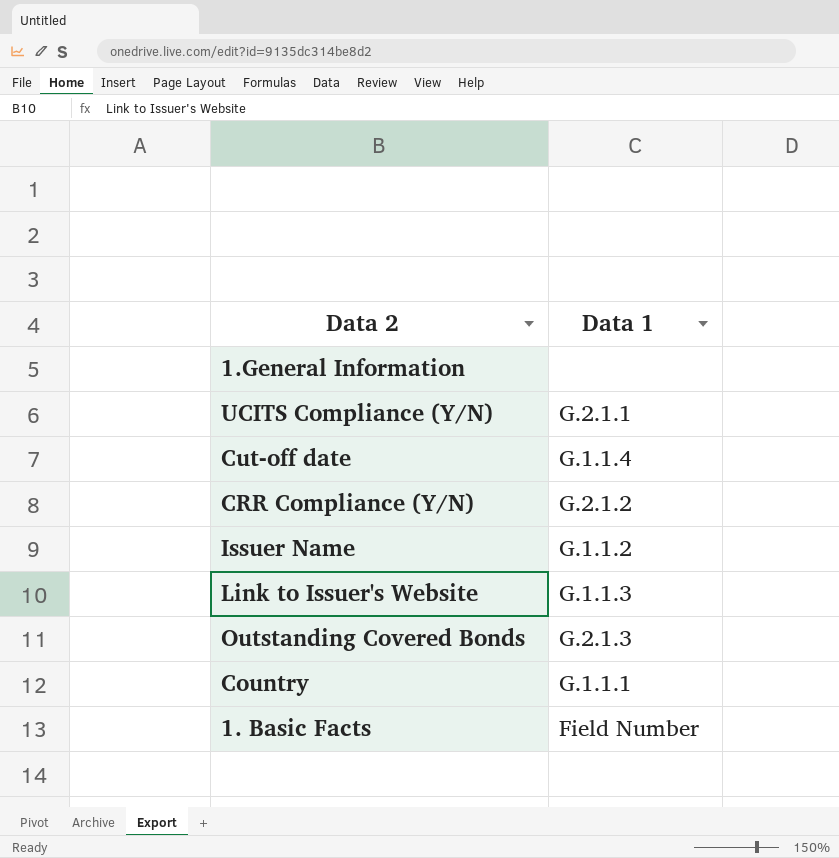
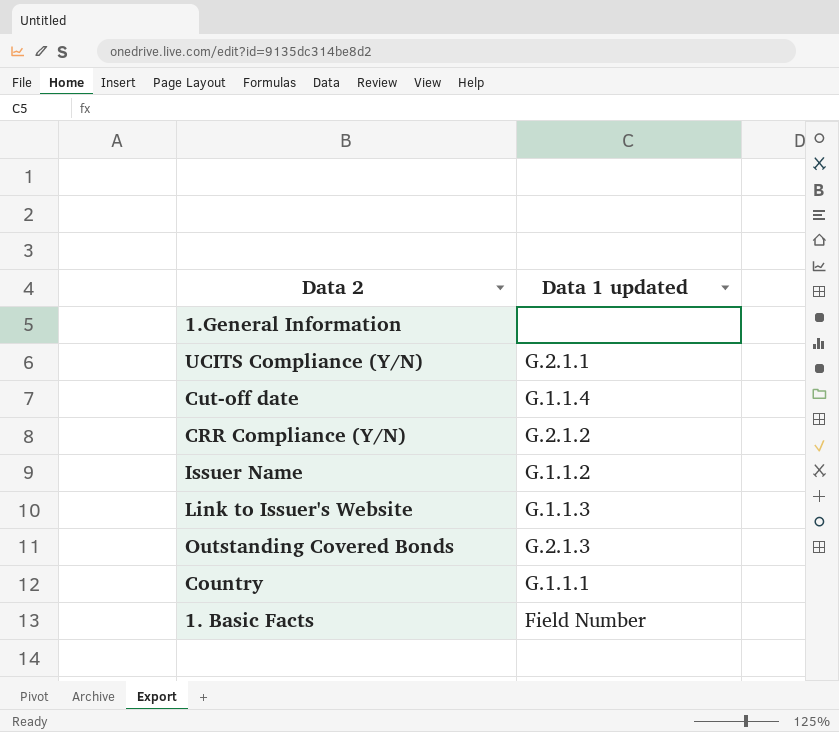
column name: Data 1 -> Data 1 updated

